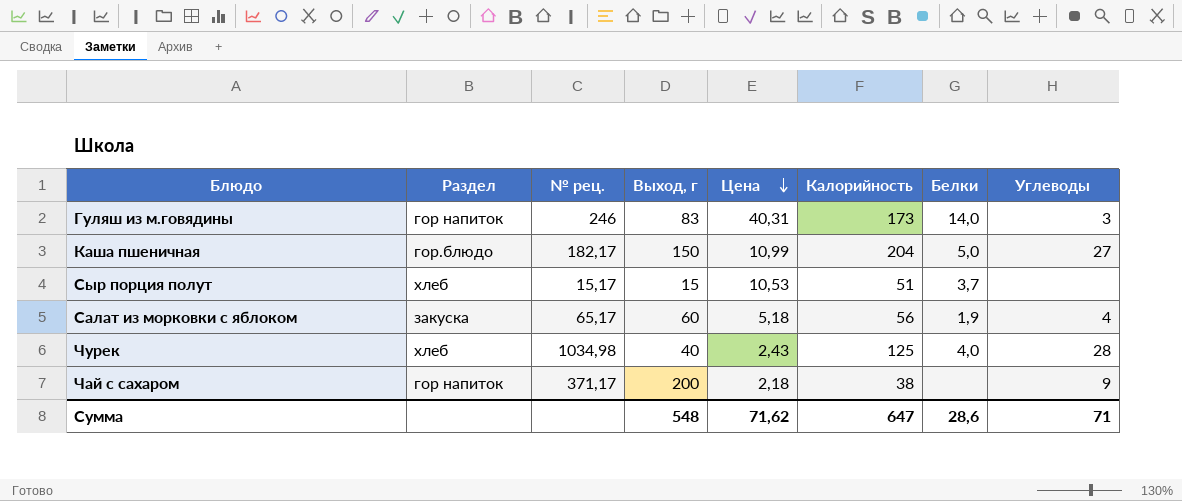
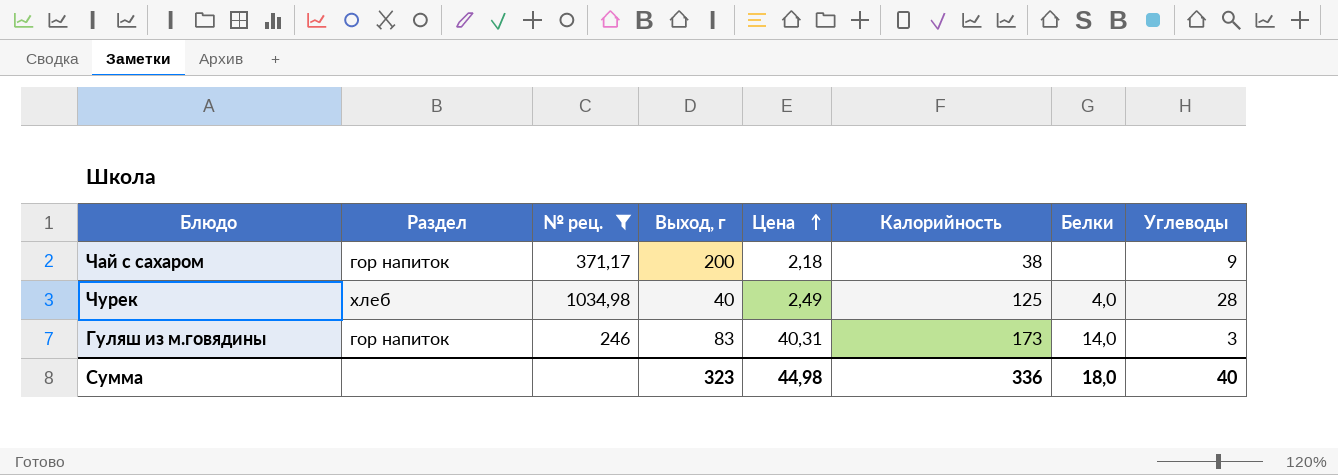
filter: none -> № рец. >= 246
row order: Цена descending -> Цена ascending
Чурек | Цена: 2,43 -> 2,49
Сумма | Выход, г: 548 -> 323
Сумма | Цена: 71,62 -> 44,98
Сумма | Калорийность: 647 -> 336
Сумма | Белки: 28,6 -> 18,0
Сумма | Углеводы: 71 -> 40

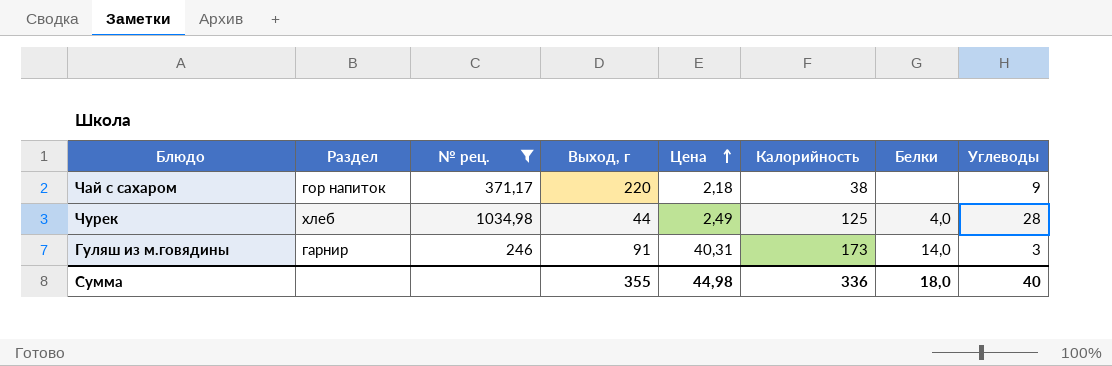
Чай с сахаром | Выход, г: 200 -> 220
Чурек | Выход, г: 40 -> 44
Гуляш из м.говядины | Раздел: гор напиток -> гарнир
Гуляш из м.говядины | Выход, г: 83 -> 91
Сумма | Выход, г: 323 -> 355

